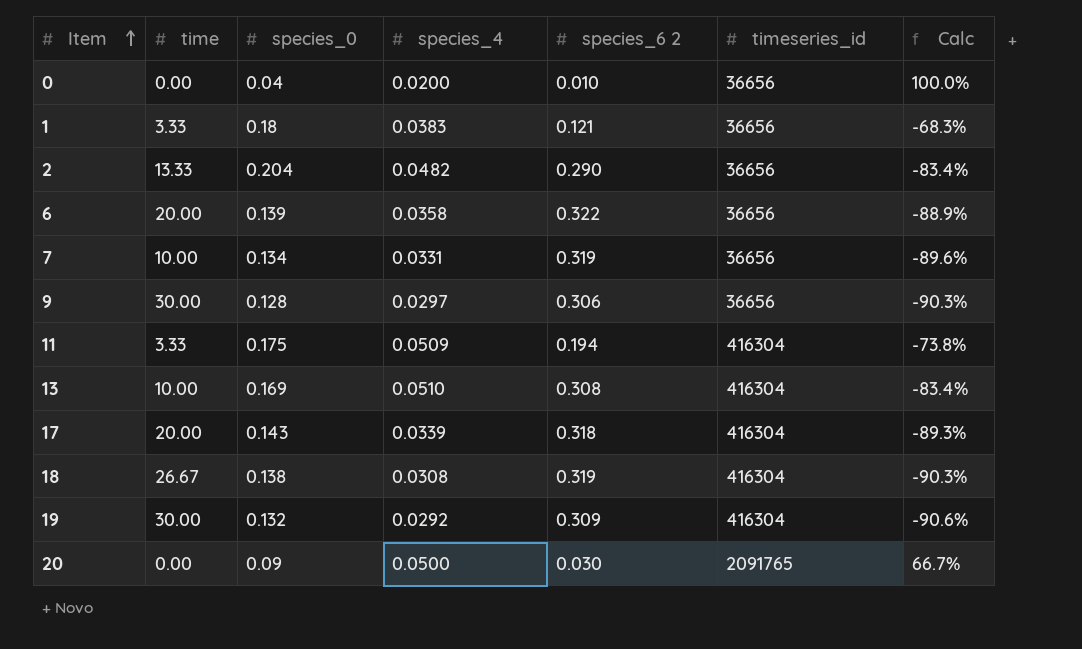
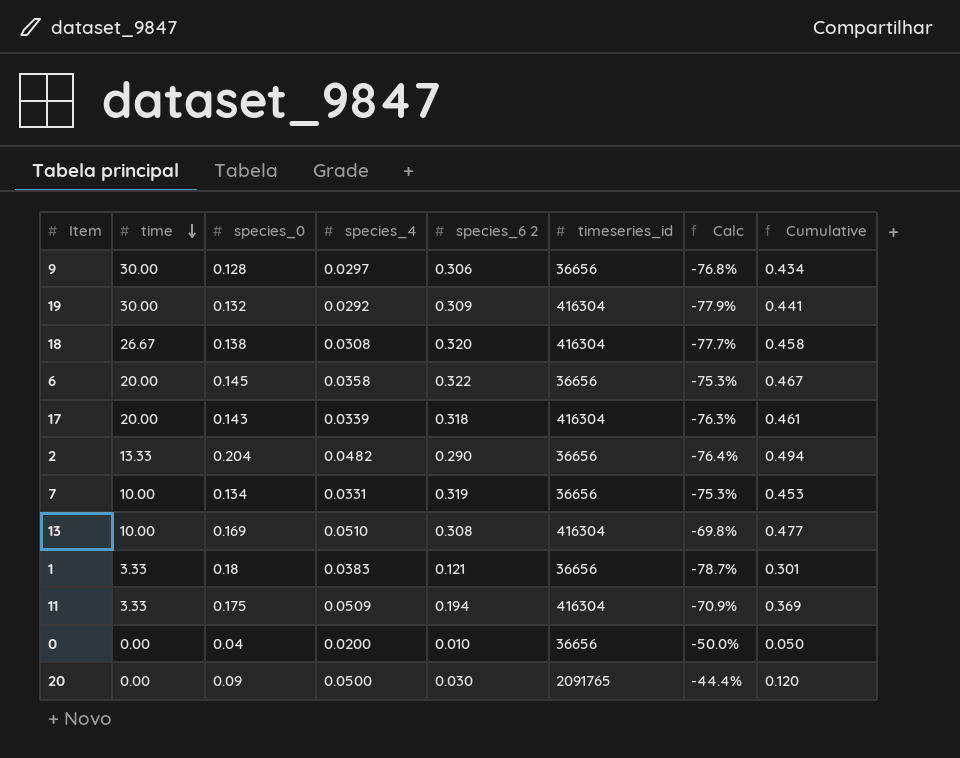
row order: Item ascending -> time descending
column Calc | formula: ([species_4] - [species_6 2]) / [species_6 2] -> ([species_4] - [species_0]) / [species_0]
column Cumulative | formula: none -> [species_0] + [species_6 2]
18 | species_6 2: 0.319 -> 0.320
6 | species_0: 0.139 -> 0.145

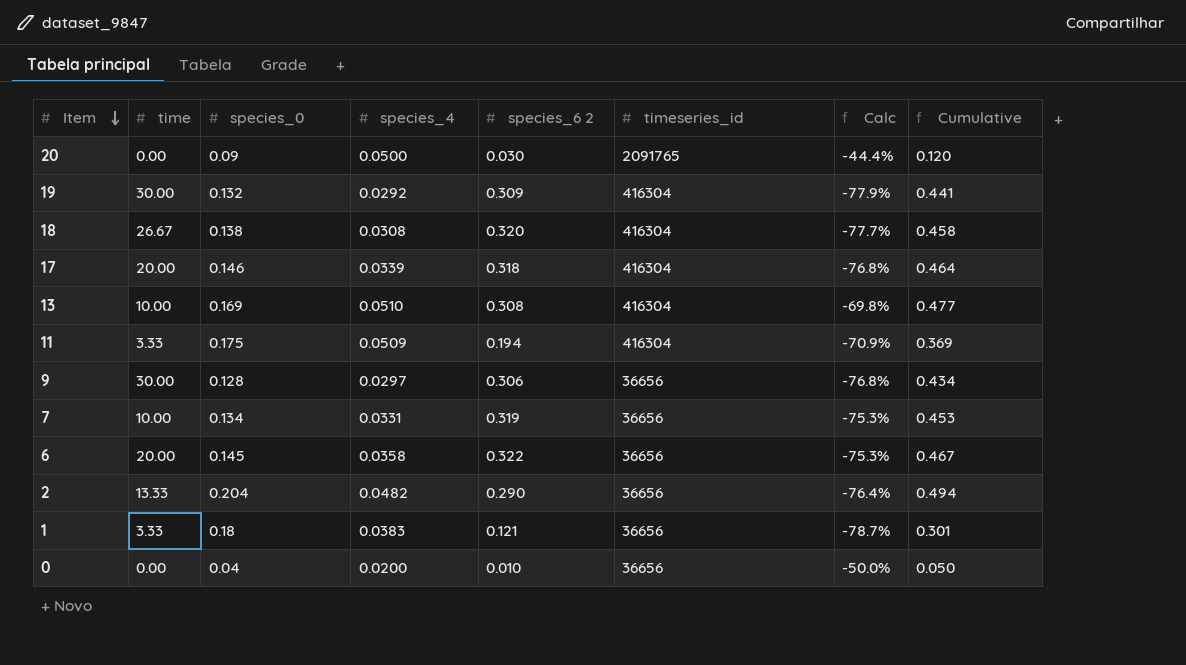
row order: time descending -> Item descending
17 | species_0: 0.143 -> 0.146
17 | Calc: -76.3% -> -76.8%
17 | Cumulative: 0.461 -> 0.464

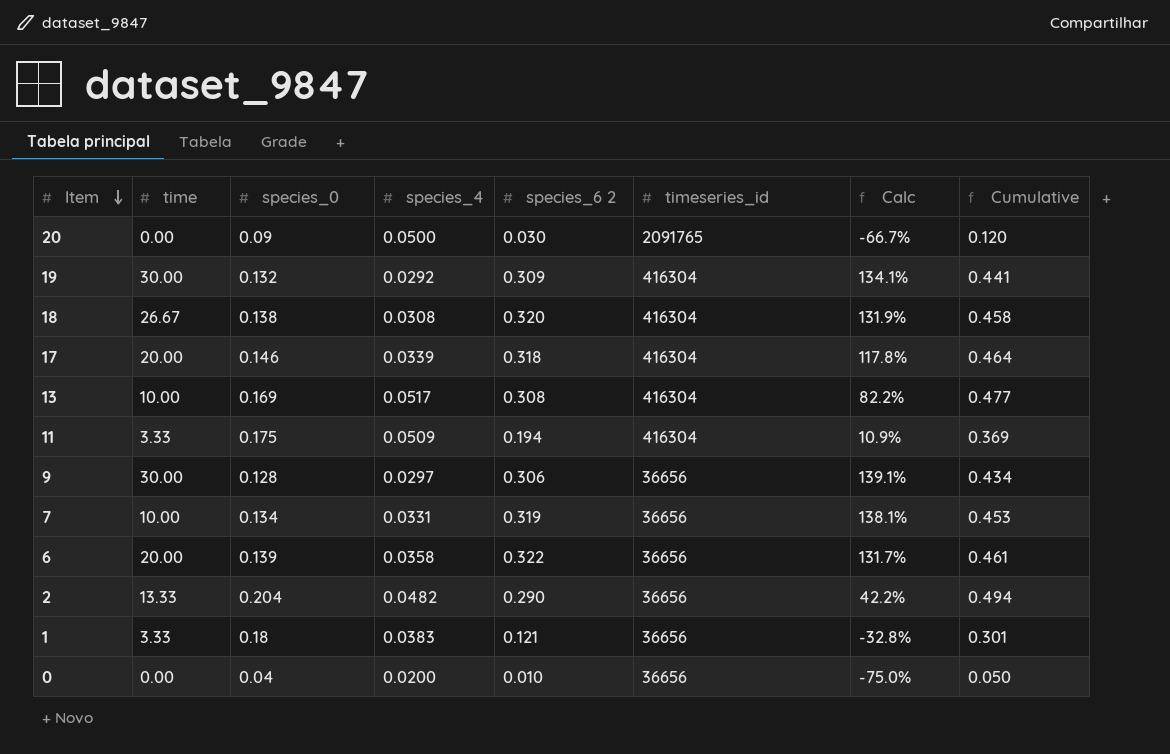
column Calc | formula: ([species_4] - [species_0]) / [species_0] -> ([species_6 2] - [species_0]) / [species_0]
13 | species_4: 0.0510 -> 0.0517
6 | species_0: 0.145 -> 0.139
6 | Cumulative: 0.467 -> 0.461

